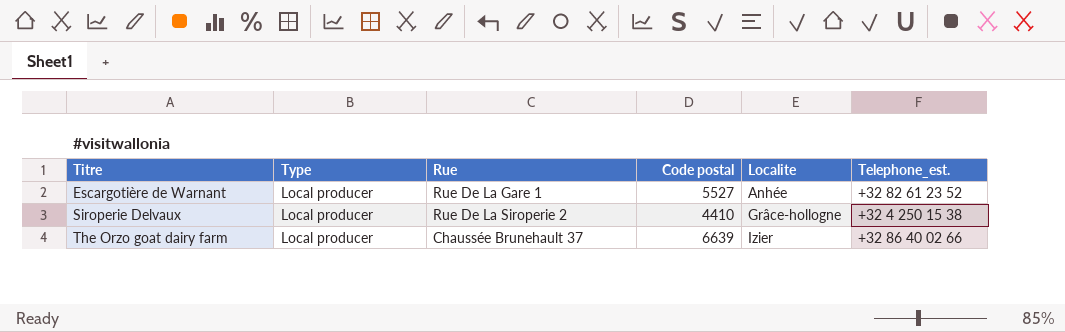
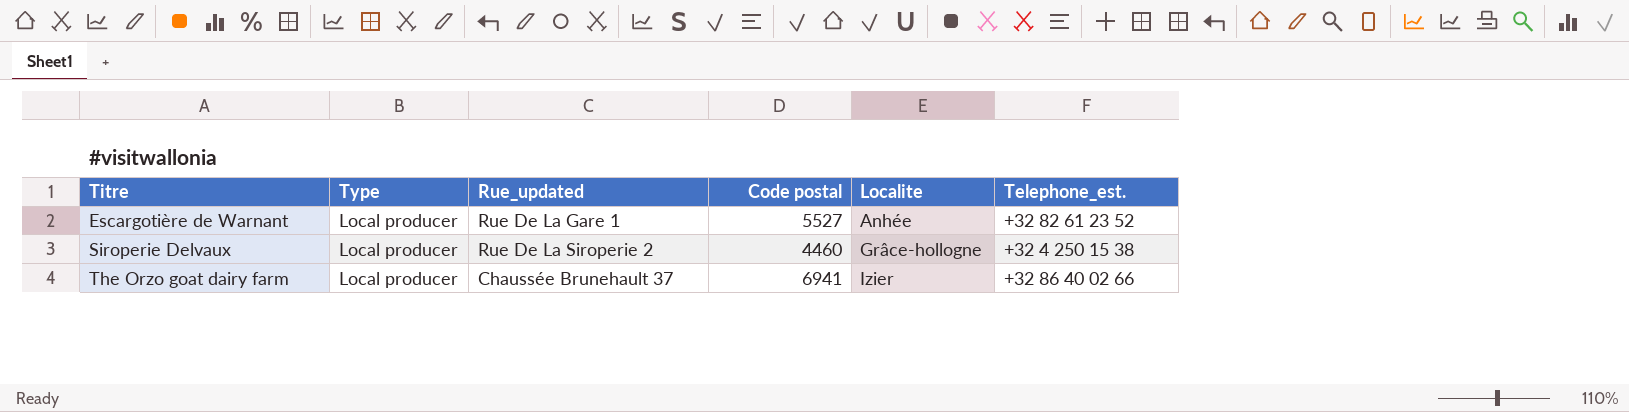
column name: Rue -> Rue_updated
Siroperie Delvaux | Code postal: 4410 -> 4460
The Orzo goat dairy farm | Code postal: 6639 -> 6941

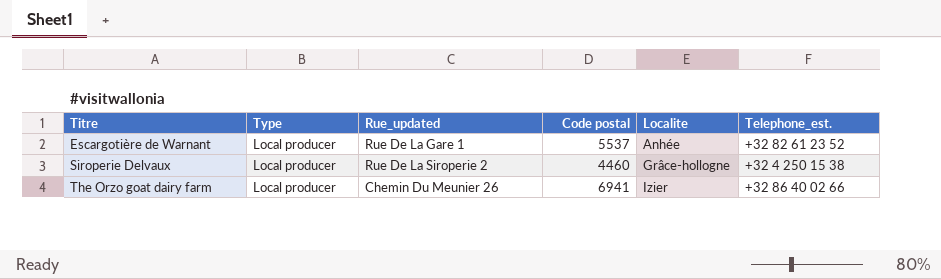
Escargotière de Warnant | Code postal: 5527 -> 5537
The Orzo goat dairy farm | Rue_updated: Chaussée Brunehault 37 -> Chemin Du Meunier 26

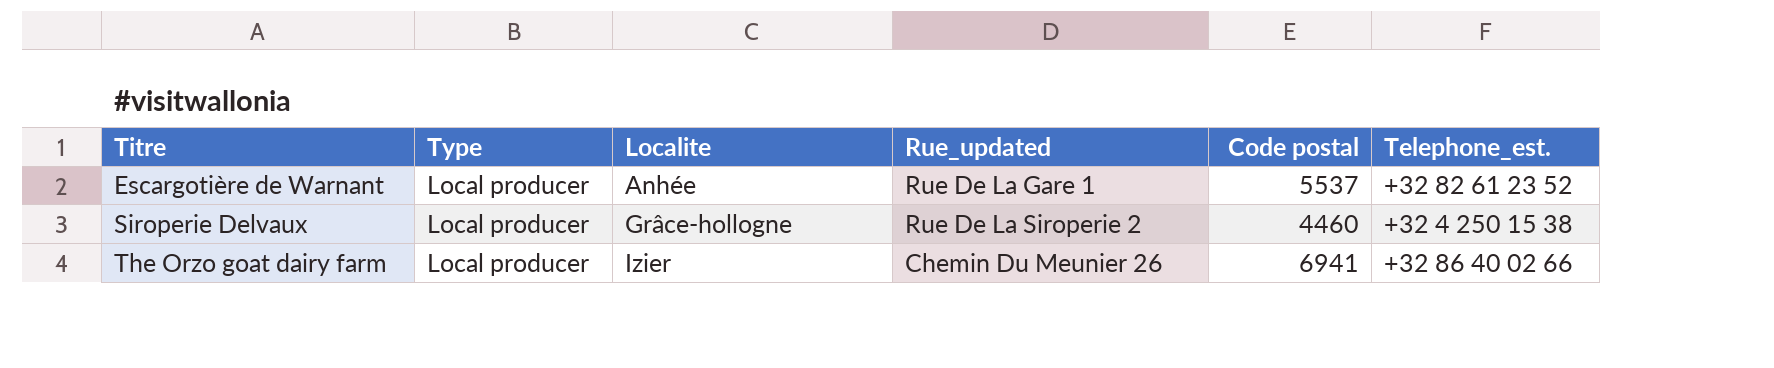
column Localite | position: 5 -> 3

